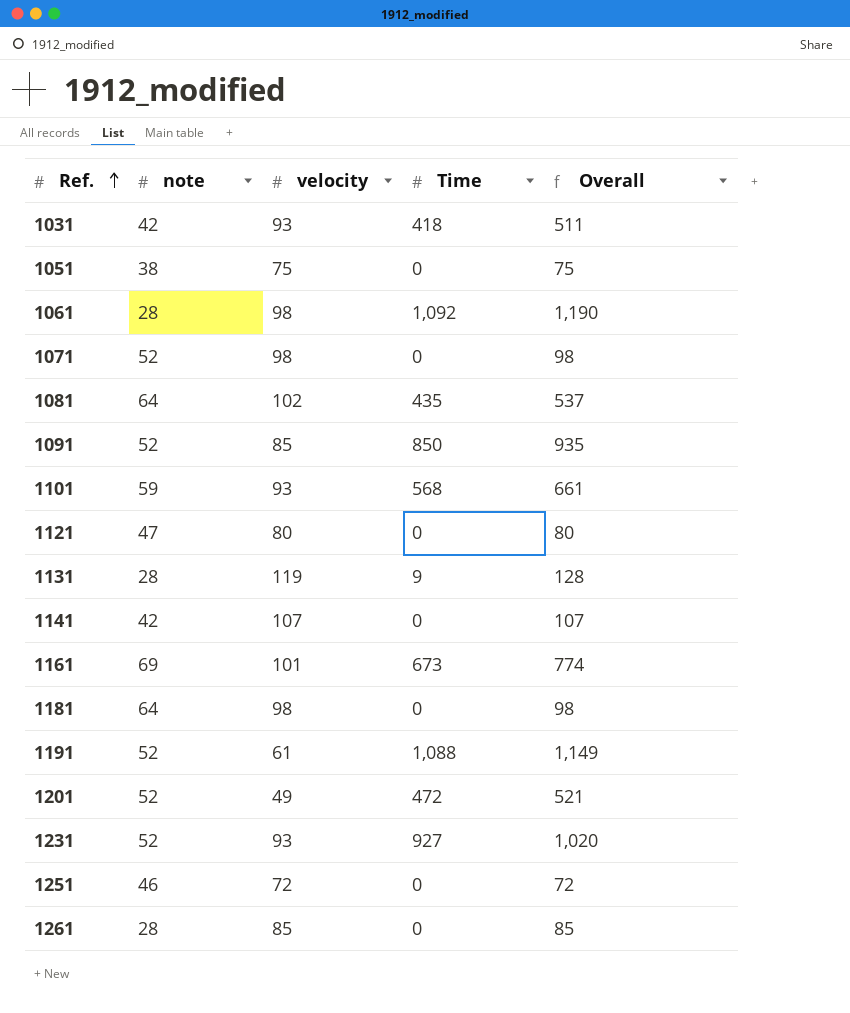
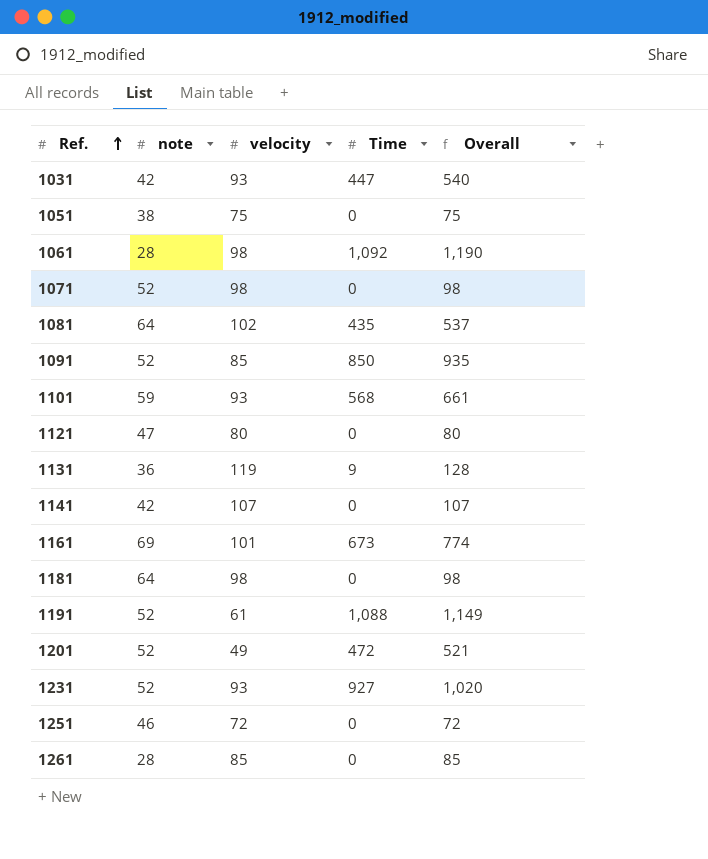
1031 | Time: 418 -> 447
1031 | Overall: 511 -> 540
1131 | note: 28 -> 36

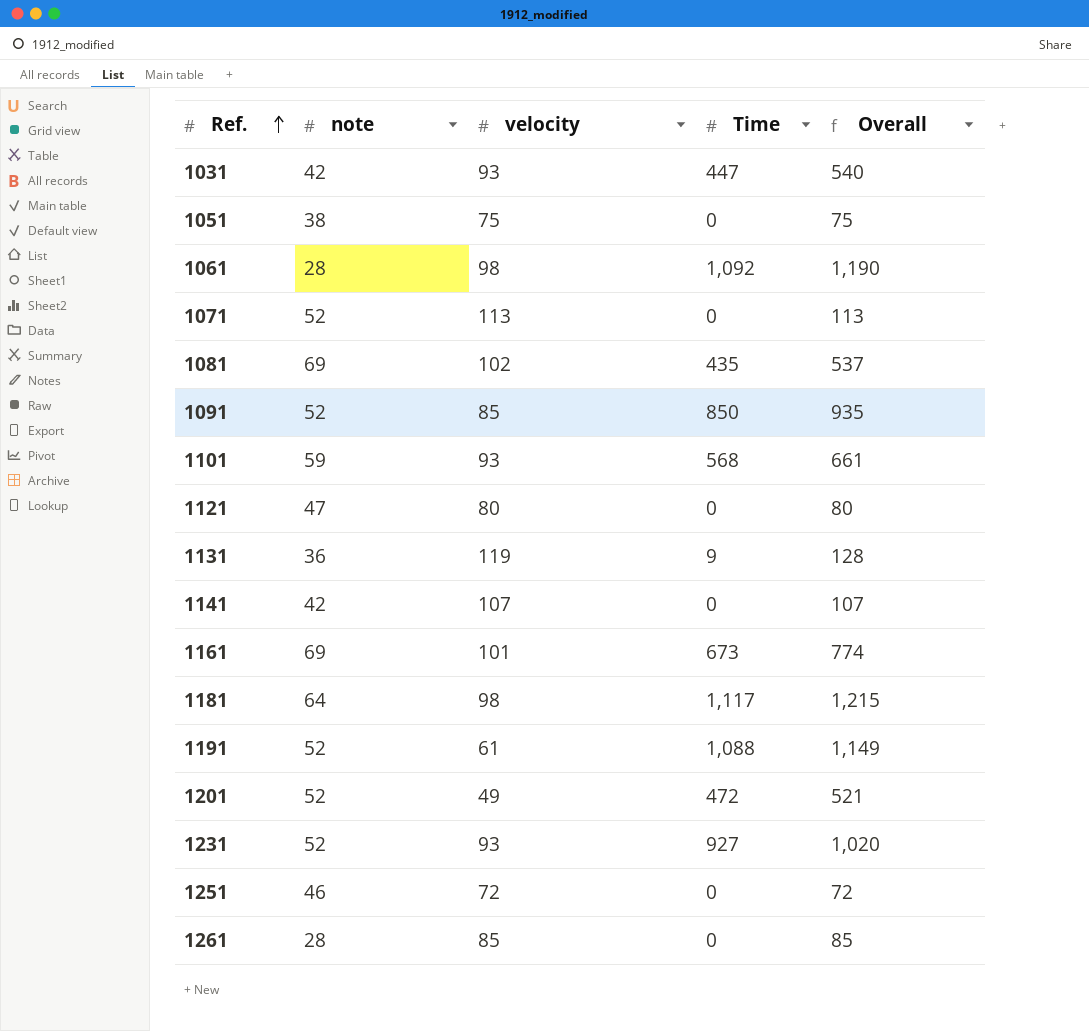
1071 | velocity: 98 -> 113
1071 | Overall: 98 -> 113
1081 | note: 64 -> 69
1181 | Time: 0 -> 1,117
1181 | Overall: 98 -> 1,215

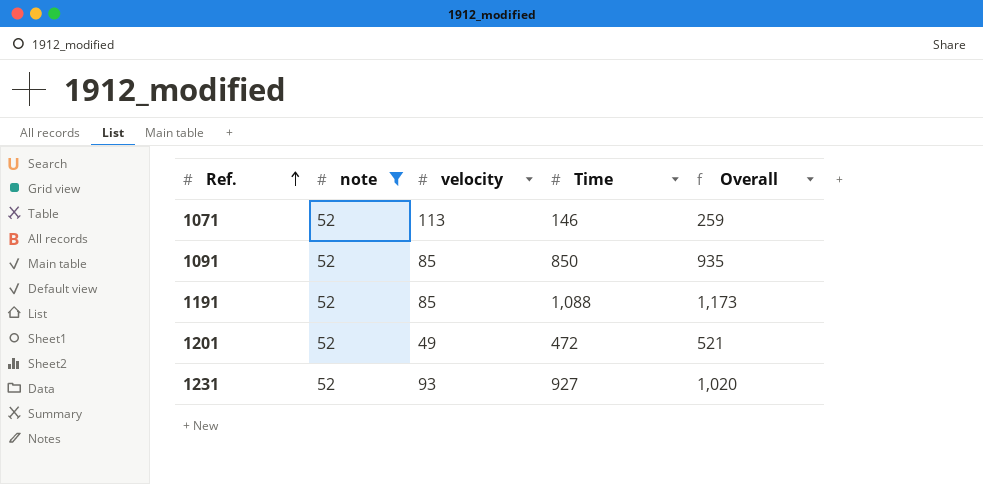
filter: none -> note = 52
1071 | Time: 0 -> 146
1071 | Overall: 113 -> 259
1191 | velocity: 61 -> 85
1191 | Overall: 1,149 -> 1,173

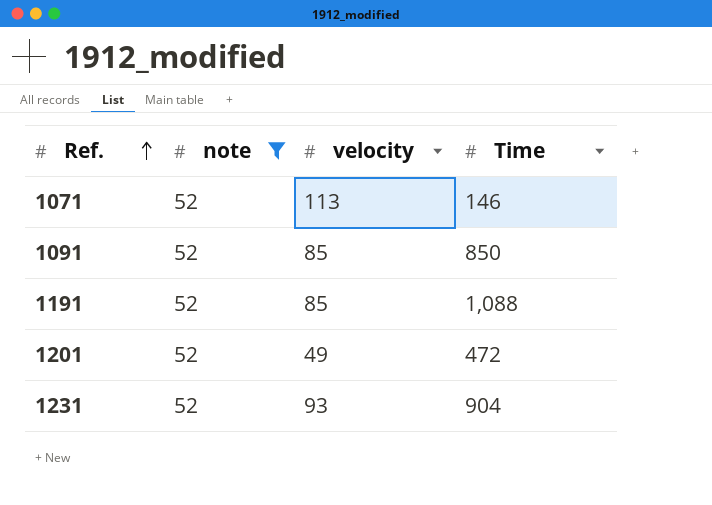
column Overall | formula: [velocity] + [Time] -> none
1231 | Time: 927 -> 904

